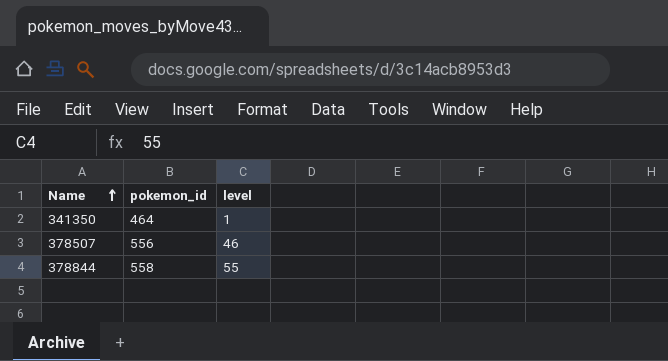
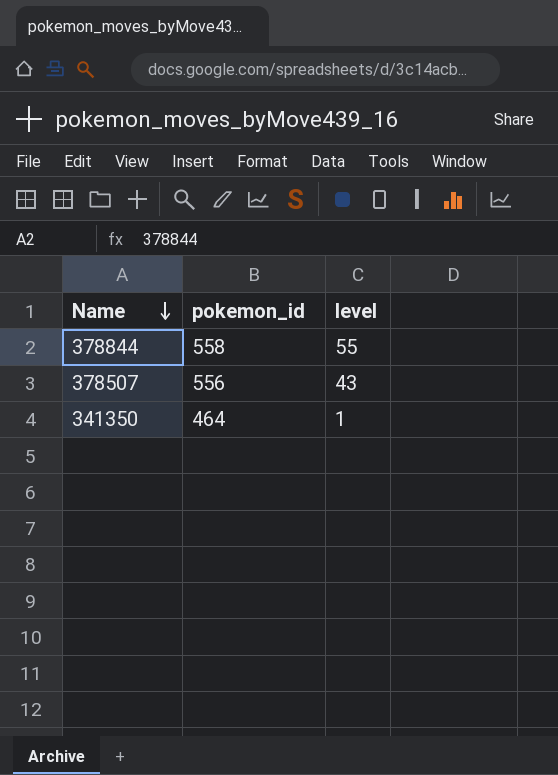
row order: Name ascending -> Name descending
378507 | level: 46 -> 43

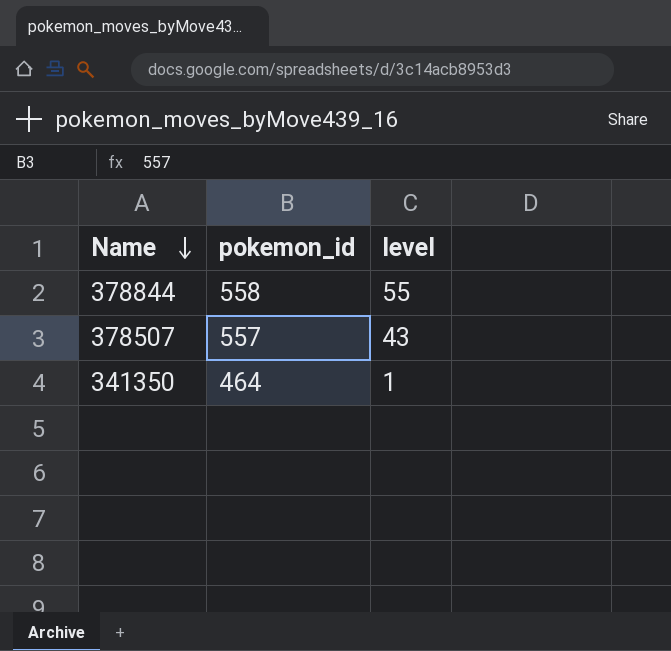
378507 | pokemon_id: 556 -> 557

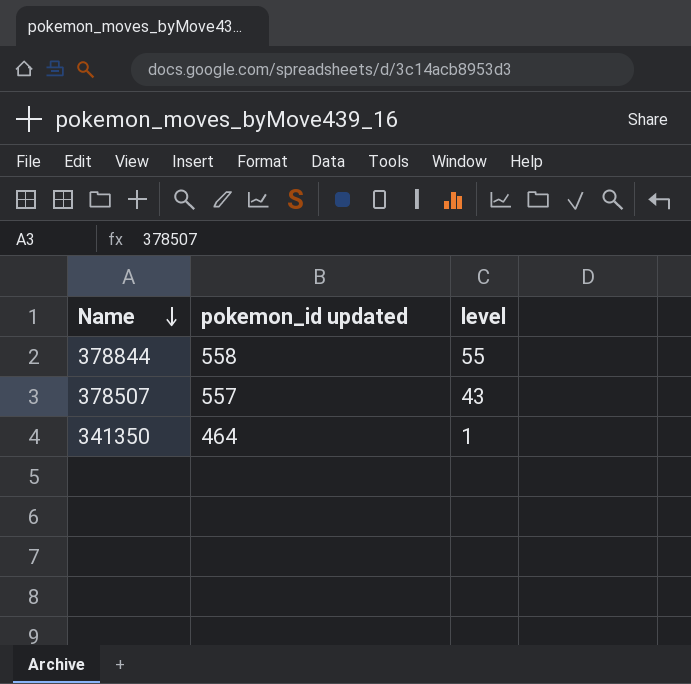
column name: pokemon_id -> pokemon_id updated

